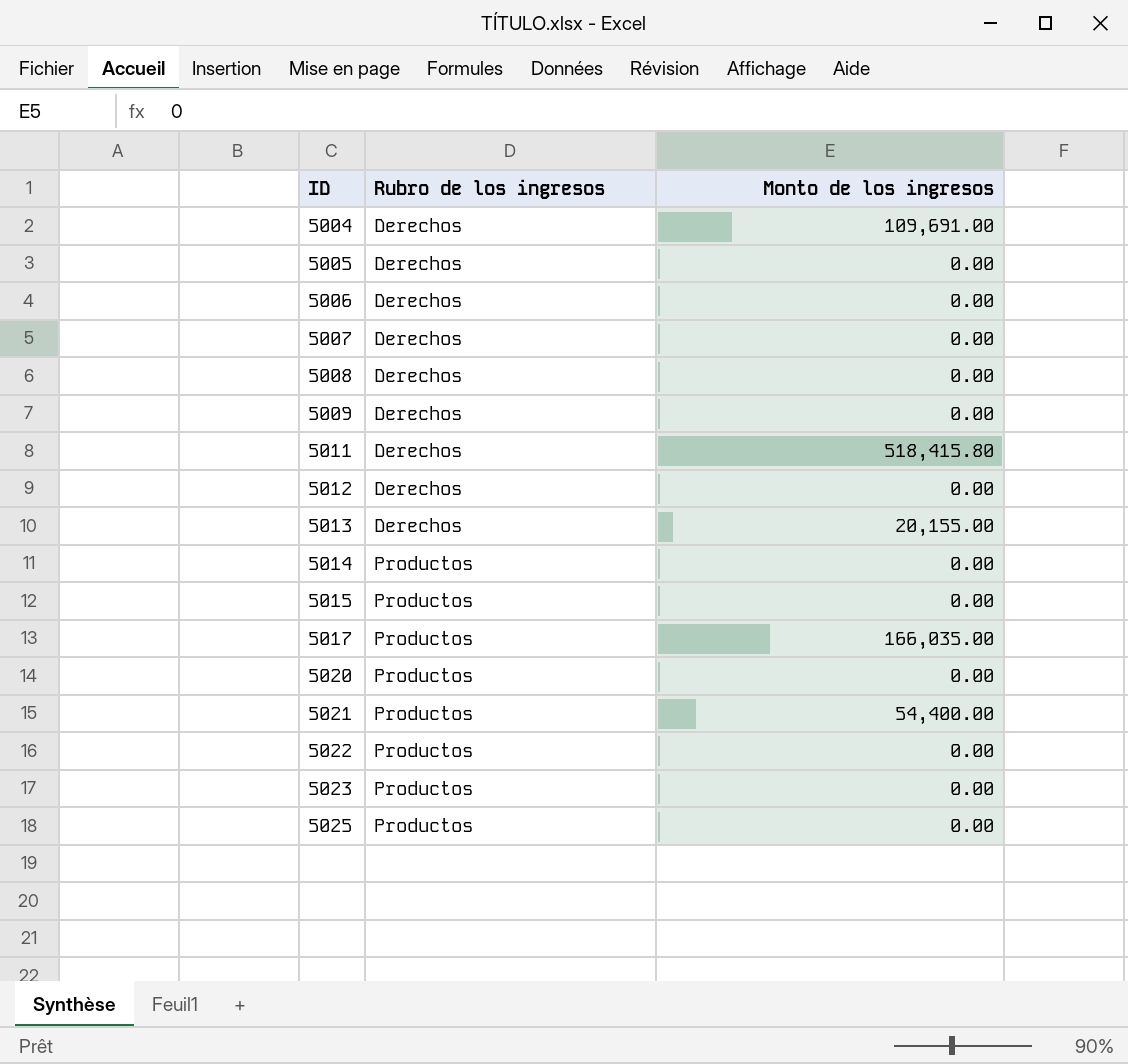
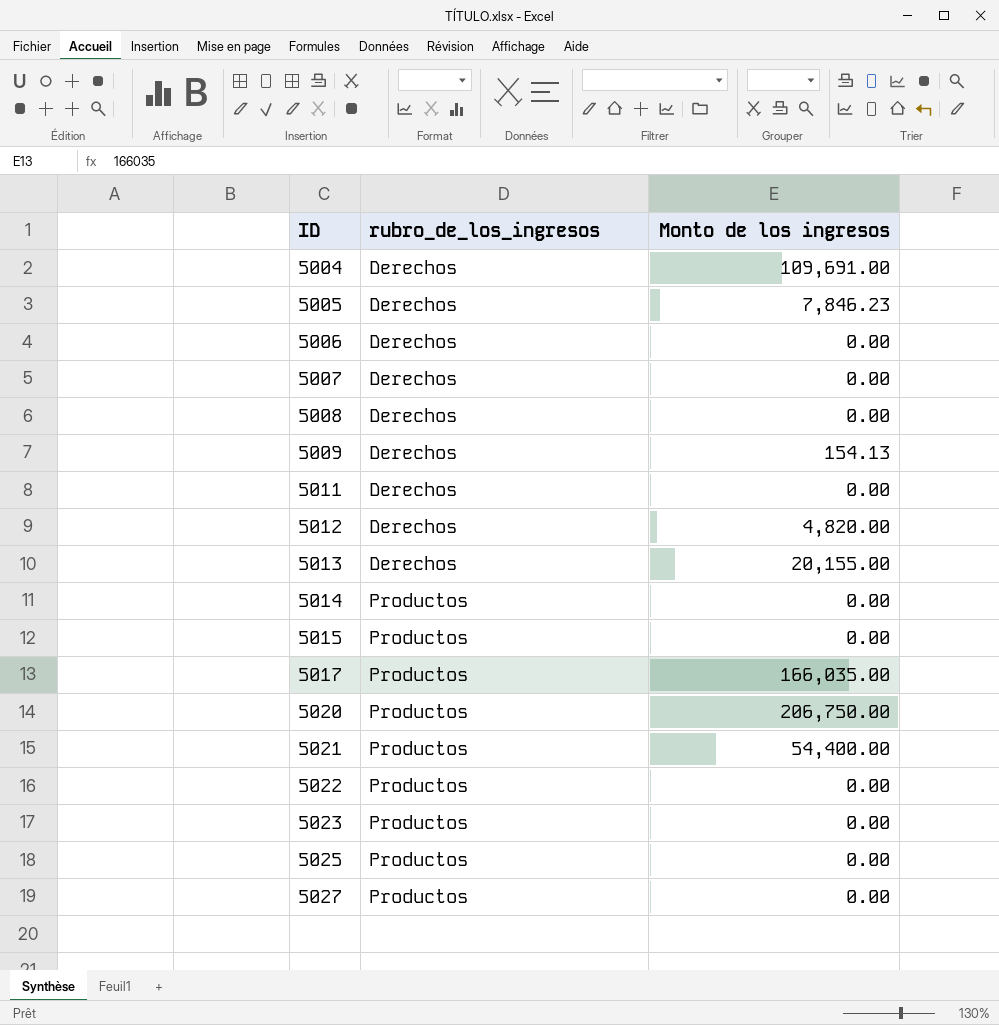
column name: Rubro de los ingresos -> rubro_de_los_ingresos
5005 | Monto de los ingresos: 0.00 -> 7,846.23
5009 | Monto de los ingresos: 0.00 -> 154.13
5011 | Monto de los ingresos: 518,415.80 -> 0.00
5012 | Monto de los ingresos: 0.00 -> 4,820.00
5020 | Monto de los ingresos: 0.00 -> 206,750.00
row 5027: none -> Productos | 0.00

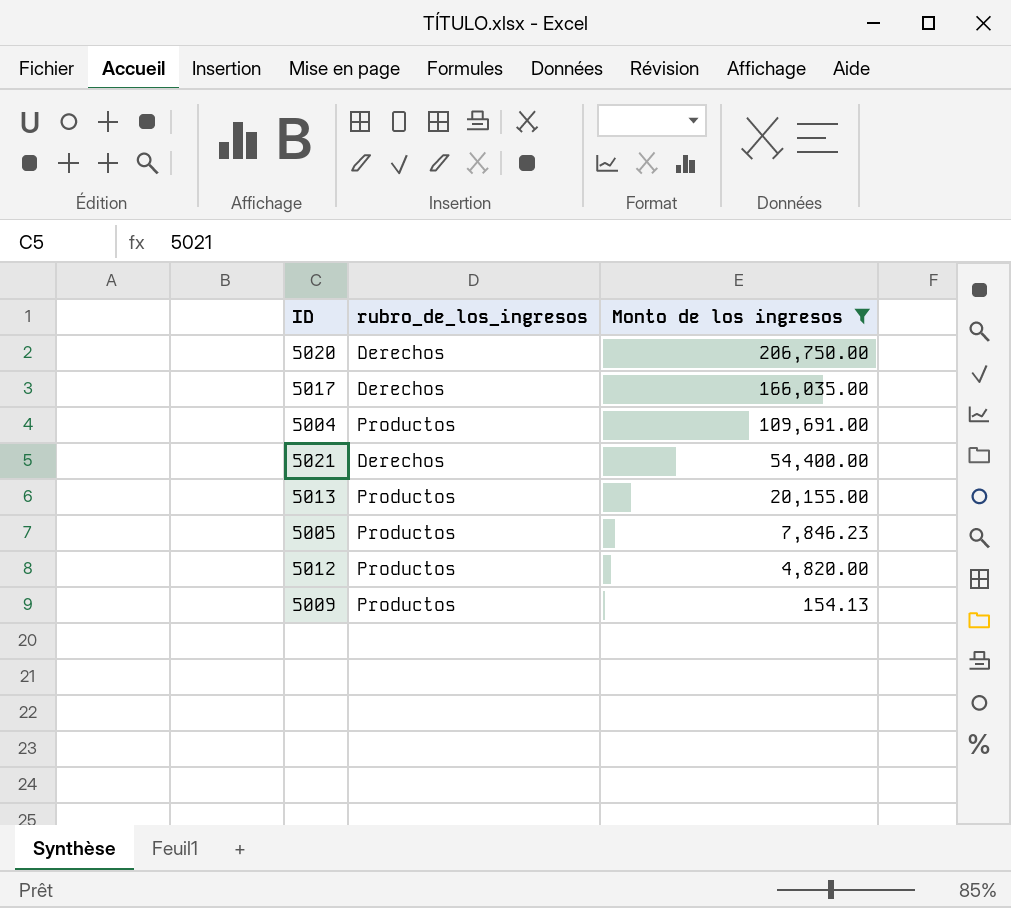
filter: none -> Monto de los ingresos != 0.00
row order: ID ascending -> Monto de los ingresos descending
5020 | rubro_de_los_ingresos: Productos -> Derechos
5017 | rubro_de_los_ingresos: Productos -> Derechos
5004 | rubro_de_los_ingresos: Derechos -> Productos
5021 | rubro_de_los_ingresos: Productos -> Derechos
5013 | rubro_de_los_ingresos: Derechos -> Productos
5005 | rubro_de_los_ingresos: Derechos -> Productos
5012 | rubro_de_los_ingresos: Derechos -> Productos
5009 | rubro_de_los_ingresos: Derechos -> Productos

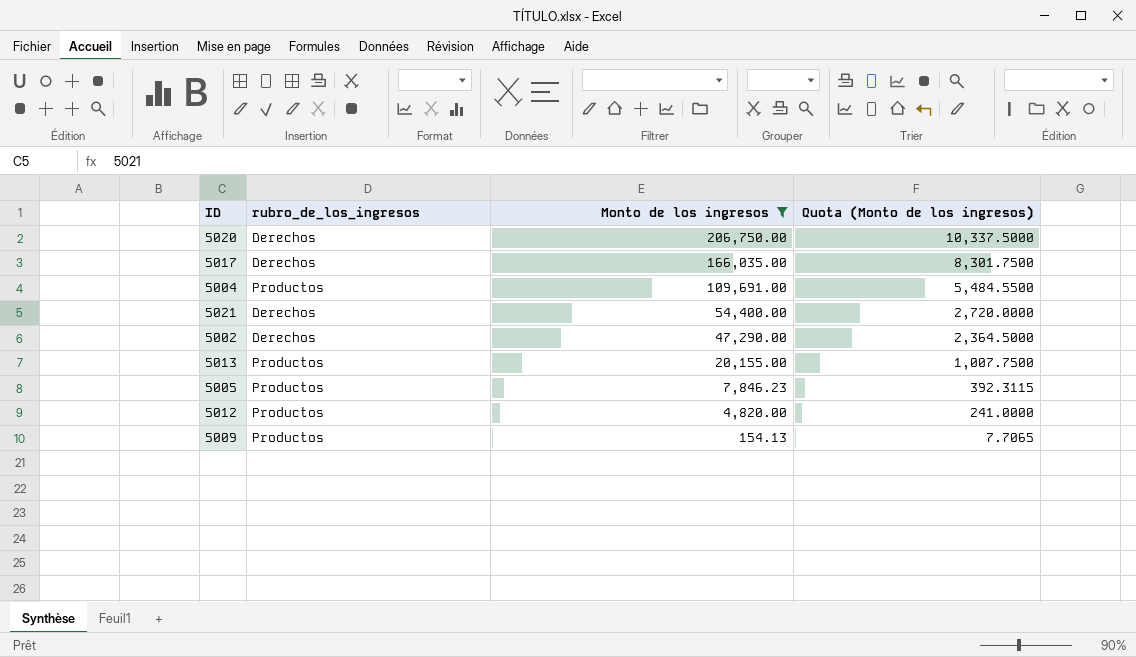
column Quota (Monto de los ingresos) | formula: none -> [Monto de los ingresos] * 0.05
row 5002: none -> Derechos | 47,290.00 | 2,364.5000

